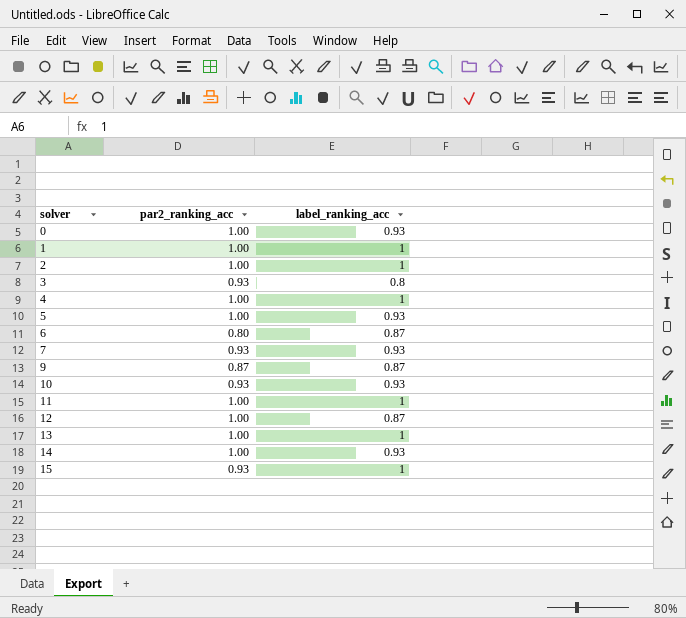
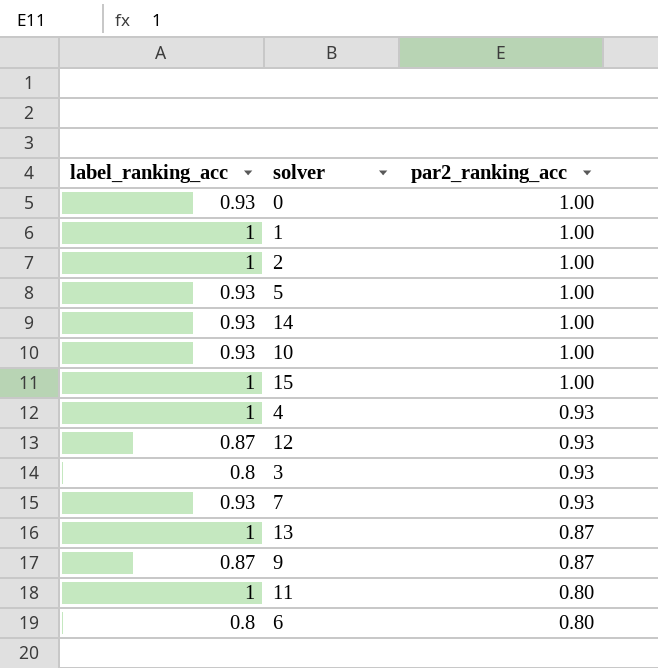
row order: solver ascending -> par2_ranking_acc descending
column label_ranking_acc | position: 3 -> 1
10 | par2_ranking_acc: 0.93 -> 1.00
15 | par2_ranking_acc: 0.93 -> 1.00
4 | par2_ranking_acc: 1.00 -> 0.93
12 | par2_ranking_acc: 1.00 -> 0.93
13 | par2_ranking_acc: 1.00 -> 0.87
11 | par2_ranking_acc: 1.00 -> 0.80
6 | label_ranking_acc: 0.87 -> 0.8

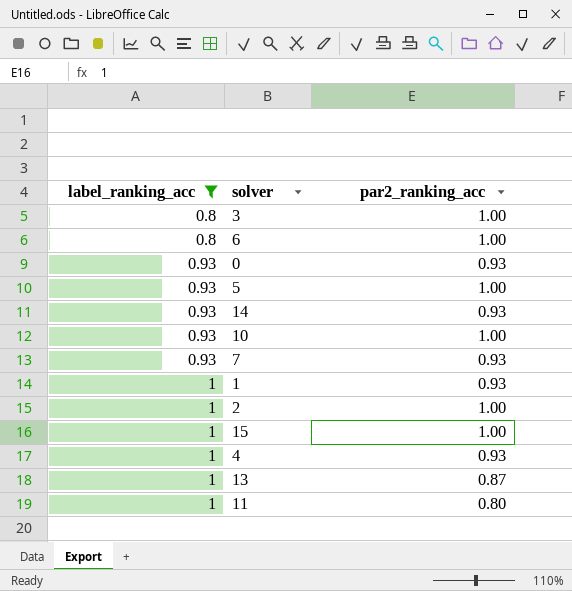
filter: none -> label_ranking_acc != 0.87
row order: par2_ranking_acc descending -> label_ranking_acc ascending
3 | par2_ranking_acc: 0.93 -> 1.00
6 | par2_ranking_acc: 0.80 -> 1.00
0 | par2_ranking_acc: 1.00 -> 0.93
14 | par2_ranking_acc: 1.00 -> 0.93
1 | par2_ranking_acc: 1.00 -> 0.93

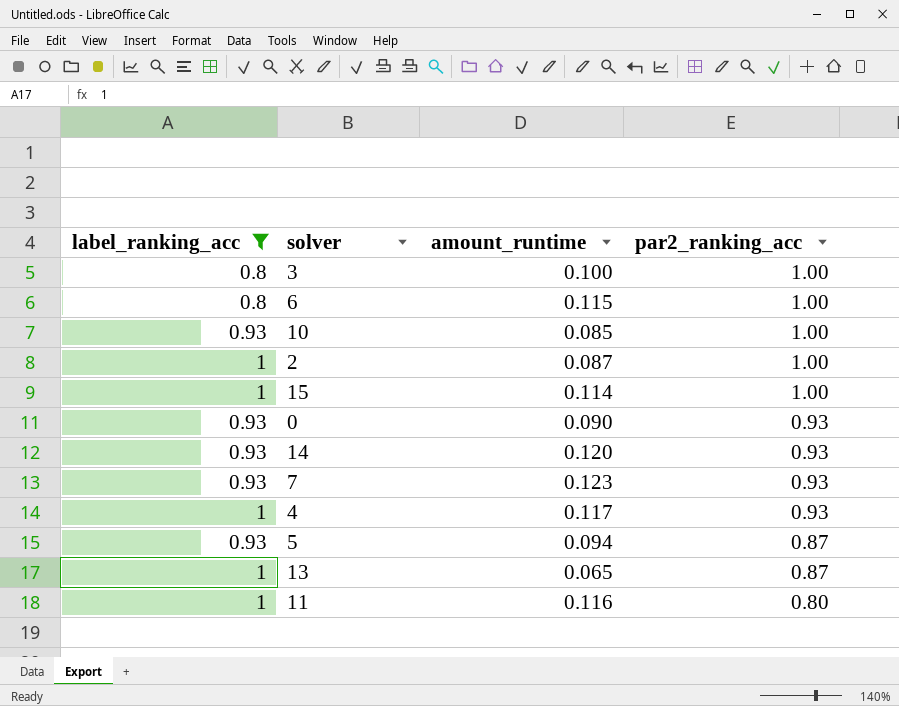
row order: label_ranking_acc ascending -> par2_ranking_acc descending
column amount_runtime | position: none -> 3
row 1: 1 | 0.93 -> none
5 | par2_ranking_acc: 1.00 -> 0.87

